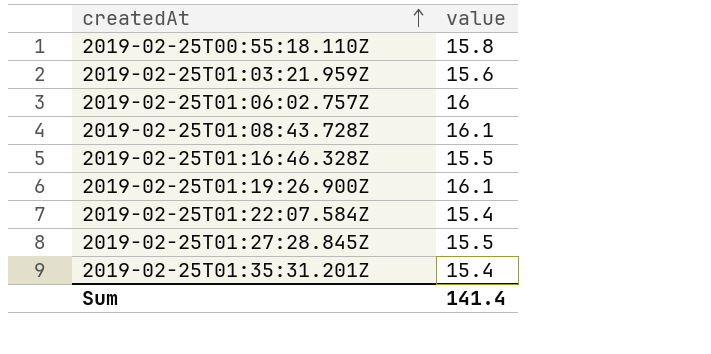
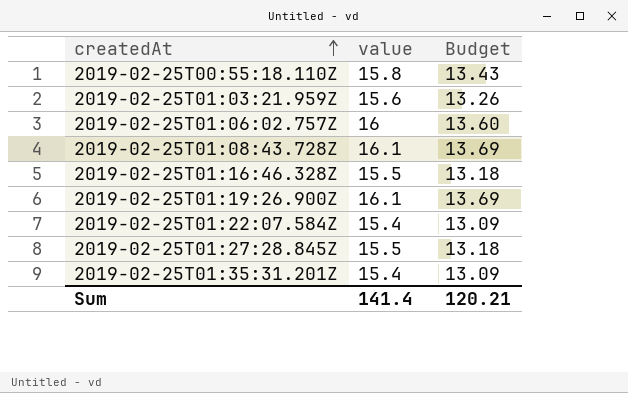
column Budget | formula: none -> [value] * 0.85

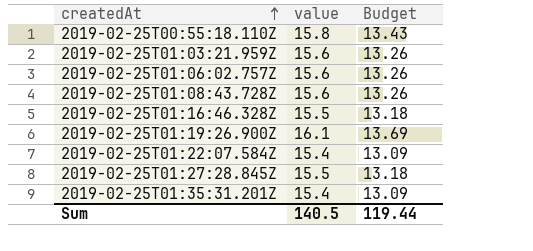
2019-02-25T01:06:02.757Z | value: 16 -> 15.6
2019-02-25T01:06:02.757Z | Budget: 13.60 -> 13.26
2019-02-25T01:08:43.728Z | value: 16.1 -> 15.6
2019-02-25T01:08:43.728Z | Budget: 13.69 -> 13.26
Sum | value: 141.4 -> 140.5
Sum | Budget: 120.21 -> 119.44

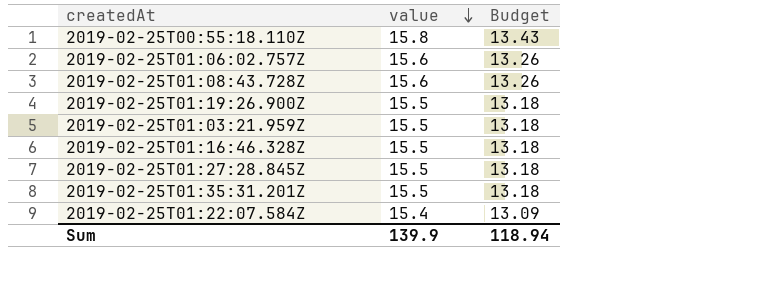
row order: createdAt ascending -> value descending
2019-02-25T01:19:26.900Z | value: 16.1 -> 15.5
2019-02-25T01:19:26.900Z | Budget: 13.69 -> 13.18
2019-02-25T01:03:21.959Z | value: 15.6 -> 15.5
2019-02-25T01:03:21.959Z | Budget: 13.26 -> 13.18
2019-02-25T01:35:31.201Z | value: 15.4 -> 15.5
2019-02-25T01:35:31.201Z | Budget: 13.09 -> 13.18
Sum | value: 140.5 -> 139.9
Sum | Budget: 119.44 -> 118.94

